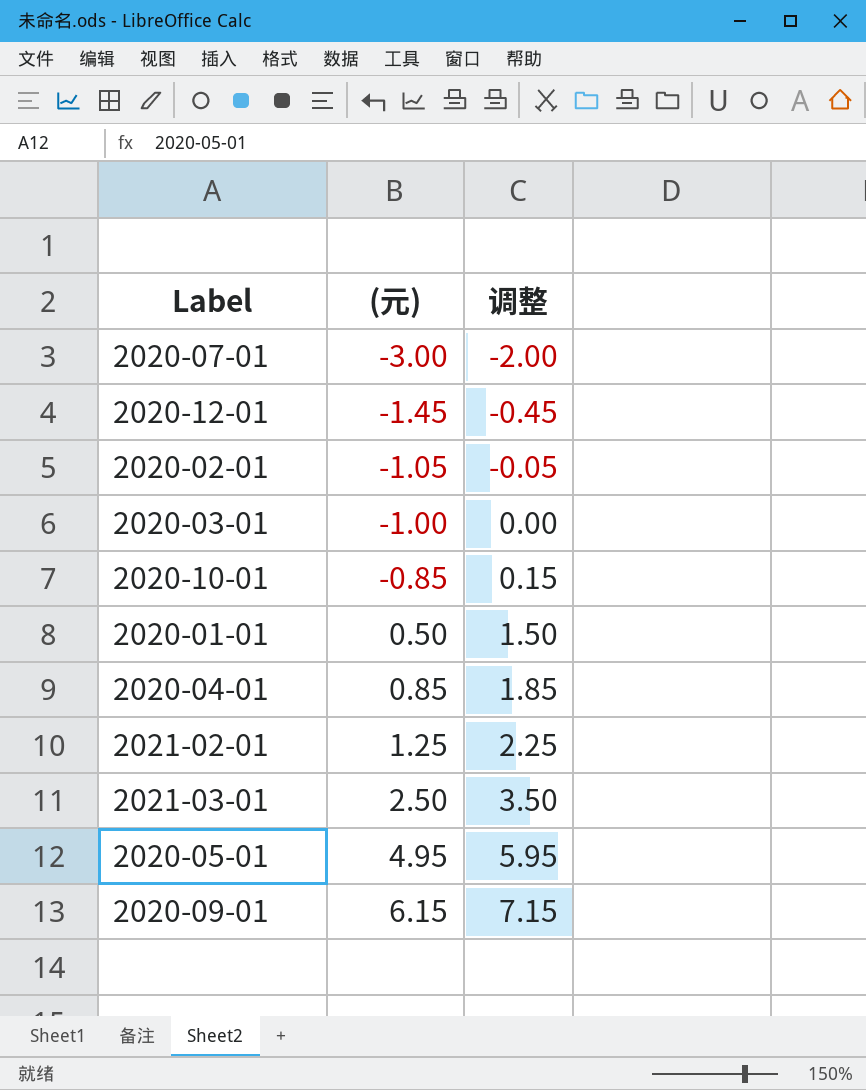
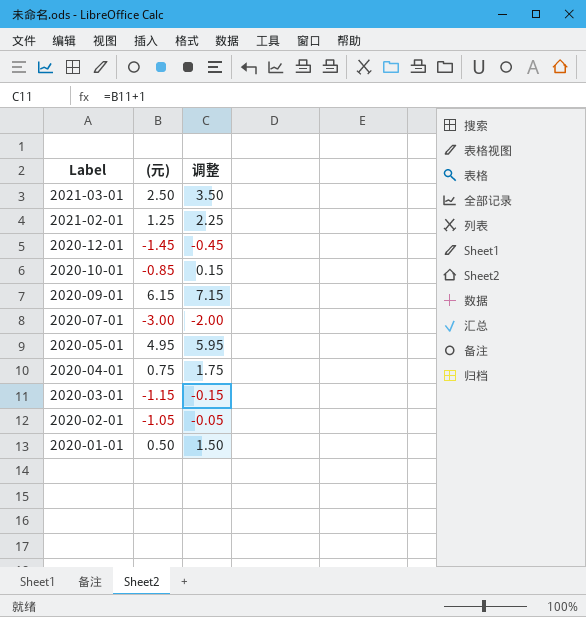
row order: (元) ascending -> Label descending
2020-04-01 | (元): 0.85 -> 0.75
2020-04-01 | 调整: 1.85 -> 1.75
2020-03-01 | (元): -1.00 -> -1.15
2020-03-01 | 调整: 0.00 -> -0.15

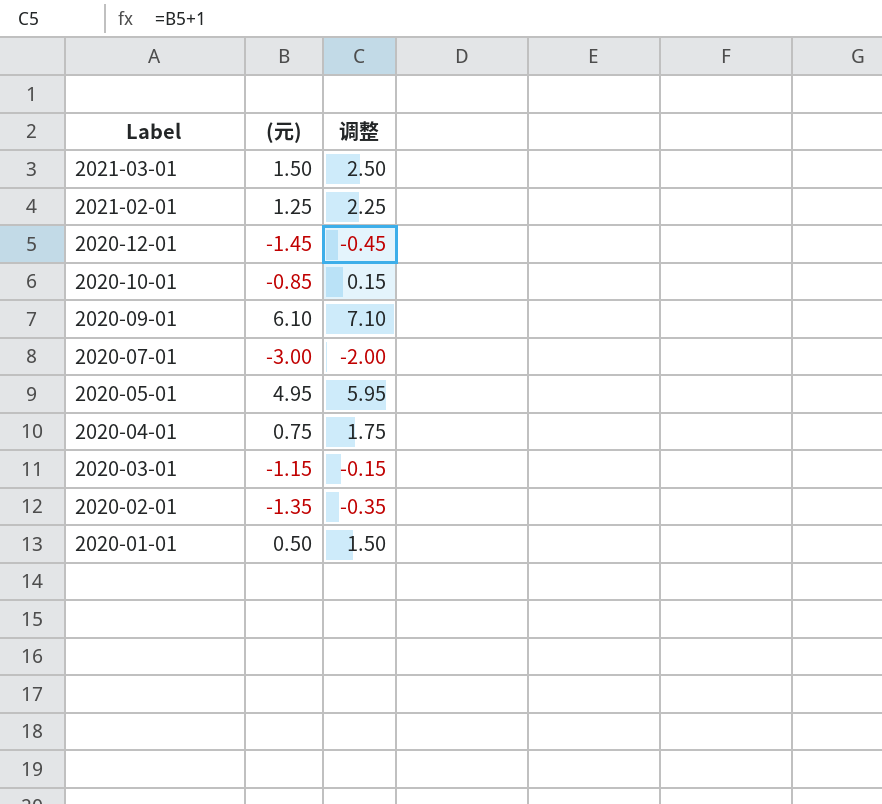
2021-03-01 | (元): 2.50 -> 1.50
2021-03-01 | 调整: 3.50 -> 2.50
2020-09-01 | (元): 6.15 -> 6.10
2020-09-01 | 调整: 7.15 -> 7.10
2020-02-01 | (元): -1.05 -> -1.35
2020-02-01 | 调整: -0.05 -> -0.35

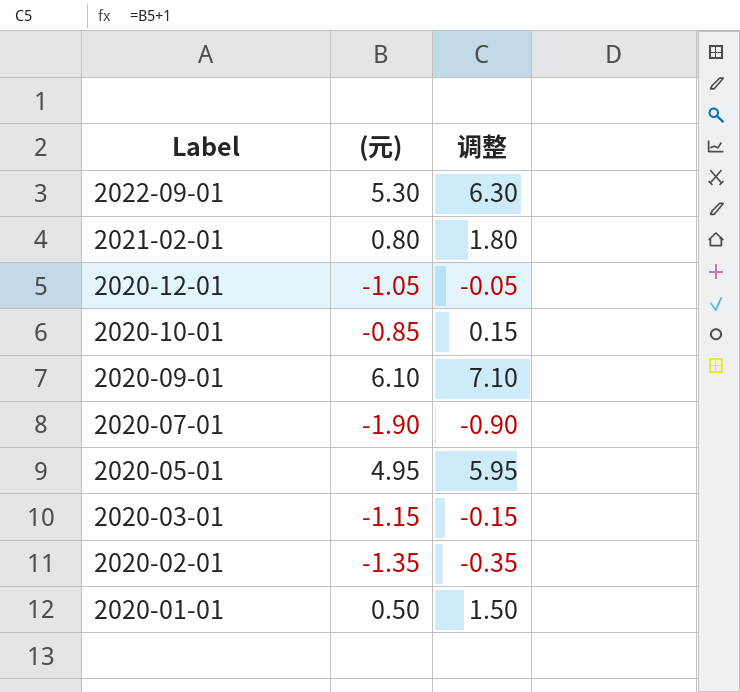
row 2021-03-01: 1.50 | 2.50 -> none
row 2020-04-01: 0.75 | 1.75 -> none
row 2022-09-01: none -> 5.30 | 6.30
2021-02-01 | (元): 1.25 -> 0.80
2021-02-01 | 调整: 2.25 -> 1.80
2020-12-01 | (元): -1.45 -> -1.05
2020-12-01 | 调整: -0.45 -> -0.05
2020-07-01 | (元): -3.00 -> -1.90
2020-07-01 | 调整: -2.00 -> -0.90

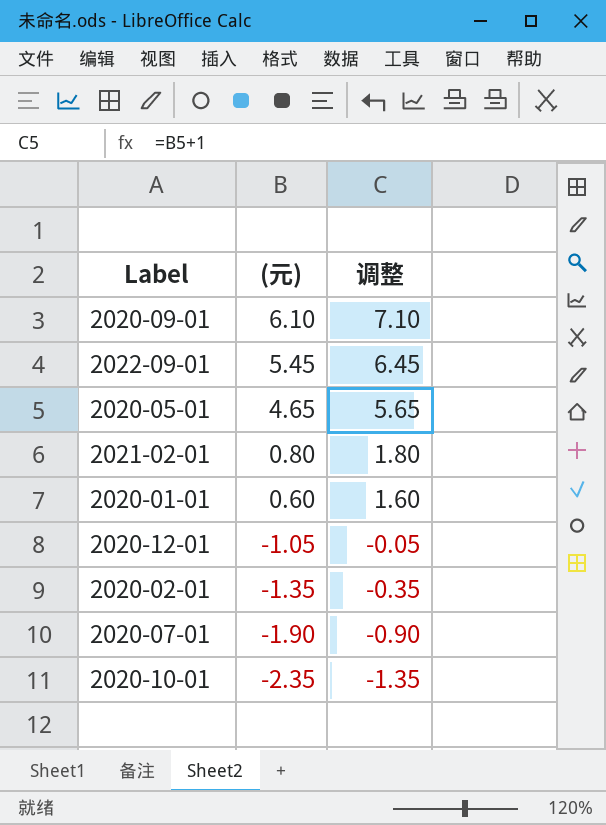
row order: Label descending -> (元) descending
row 2020-03-01: -1.15 | -0.15 -> none
2022-09-01 | (元): 5.30 -> 5.45
2022-09-01 | 调整: 6.30 -> 6.45
2020-05-01 | (元): 4.95 -> 4.65
2020-05-01 | 调整: 5.95 -> 5.65
2020-01-01 | (元): 0.50 -> 0.60
2020-01-01 | 调整: 1.50 -> 1.60
2020-10-01 | (元): -0.85 -> -2.35
2020-10-01 | 调整: 0.15 -> -1.35

